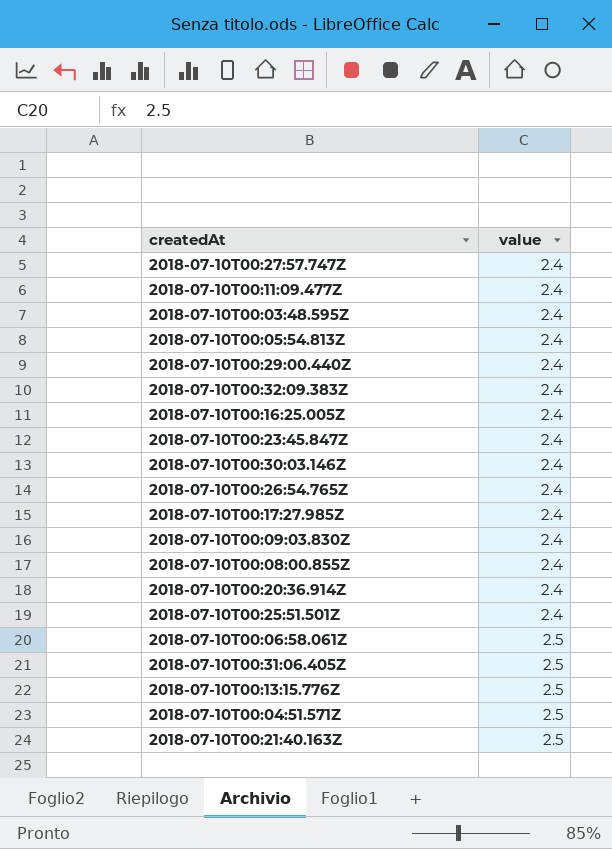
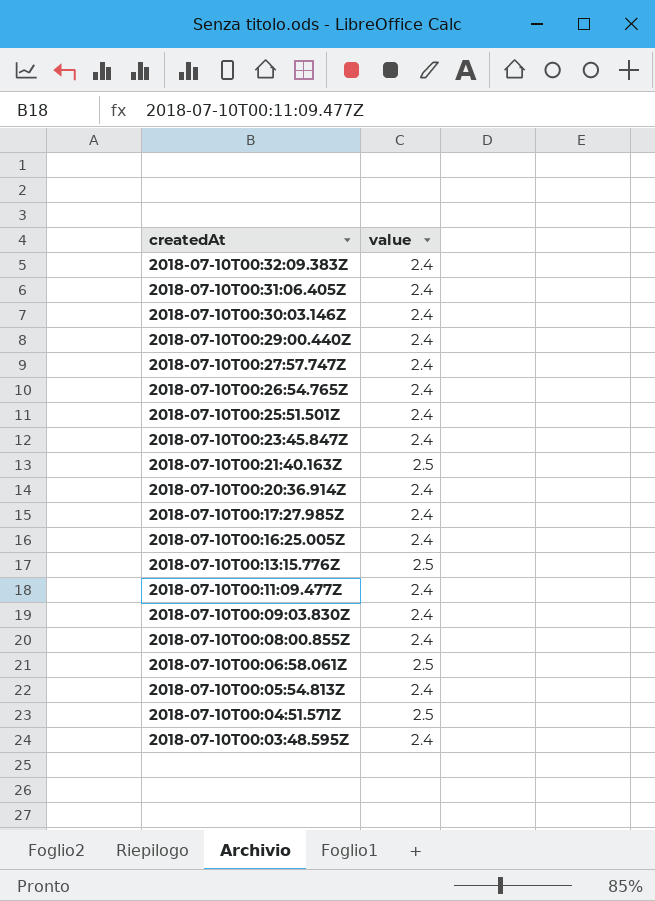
row order: value ascending -> createdAt descending
2018-07-10T00:31:06.405Z | value: 2.5 -> 2.4

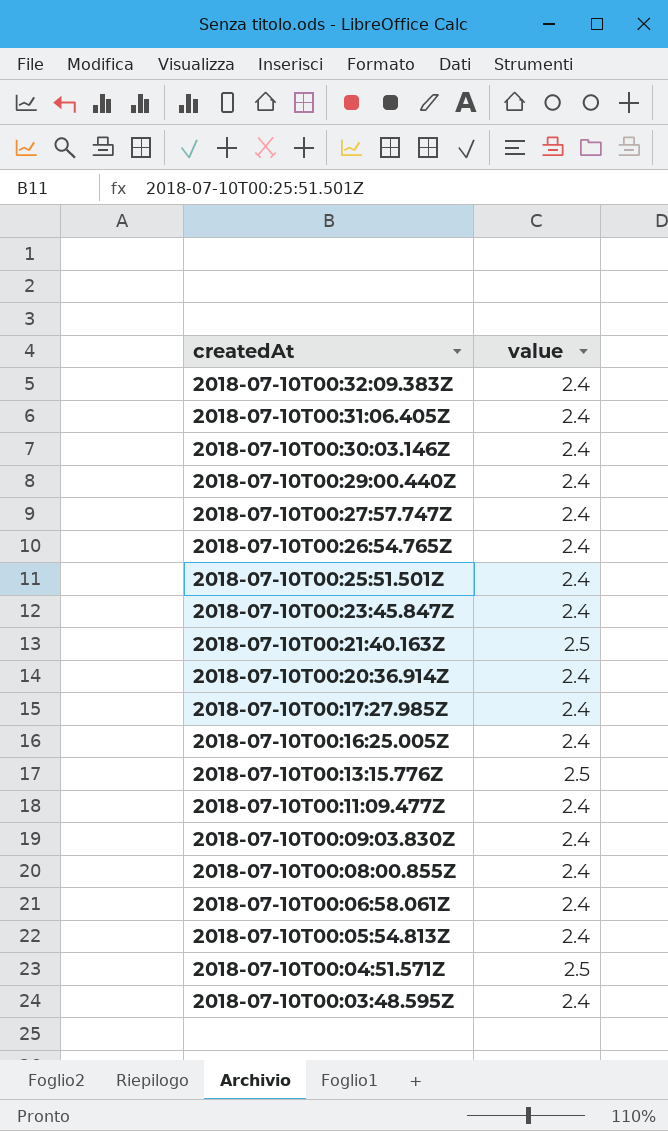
2018-07-10T00:06:58.061Z | value: 2.5 -> 2.4

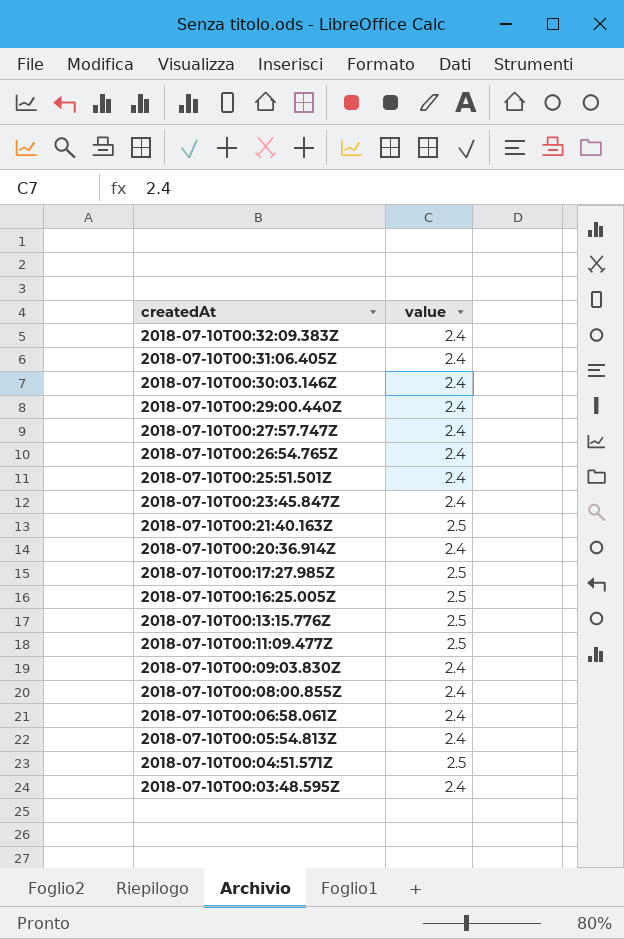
2018-07-10T00:17:27.985Z | value: 2.4 -> 2.5
2018-07-10T00:16:25.005Z | value: 2.4 -> 2.5
2018-07-10T00:11:09.477Z | value: 2.4 -> 2.5

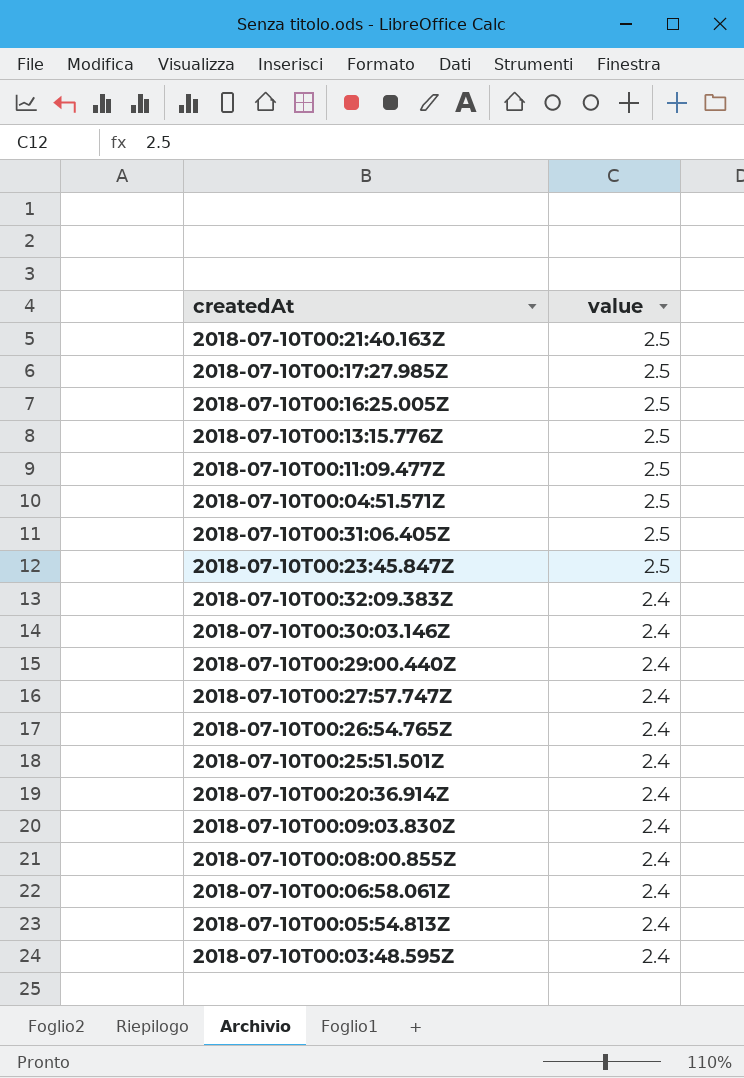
row order: createdAt descending -> value descending
2018-07-10T00:31:06.405Z | value: 2.4 -> 2.5
2018-07-10T00:23:45.847Z | value: 2.4 -> 2.5

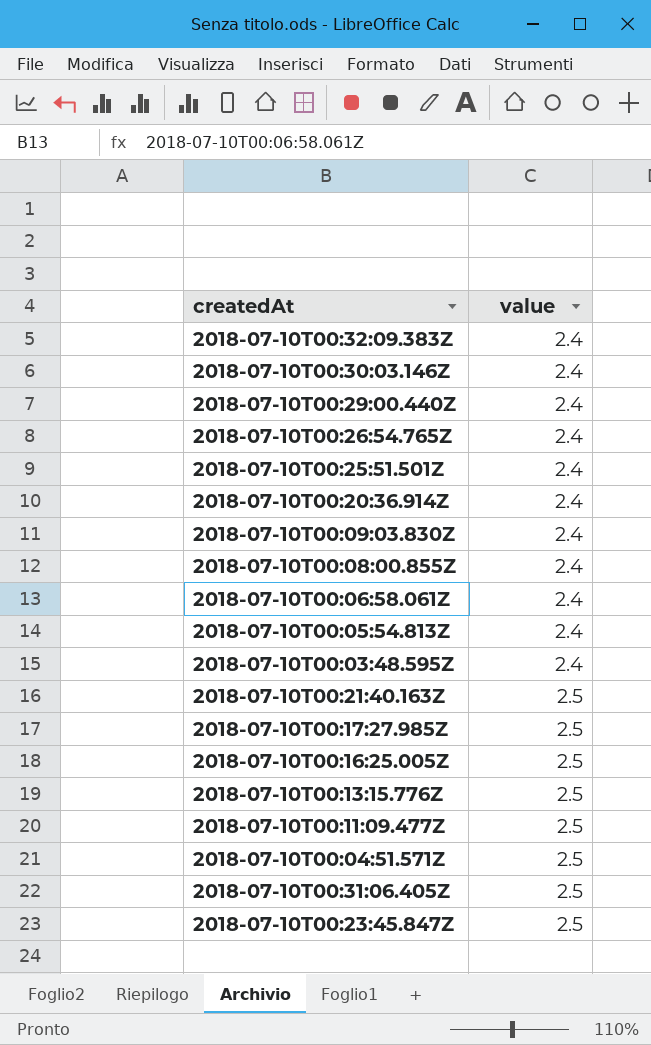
row order: value descending -> value ascending
row 2018-07-10T00:27:57.747Z: 2.4 -> none

